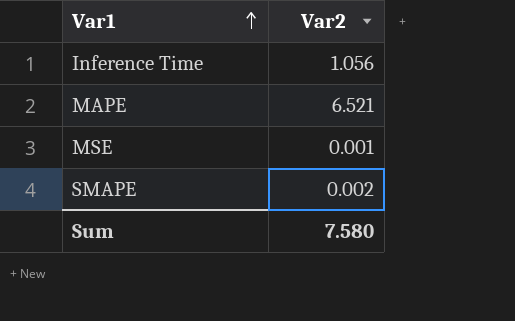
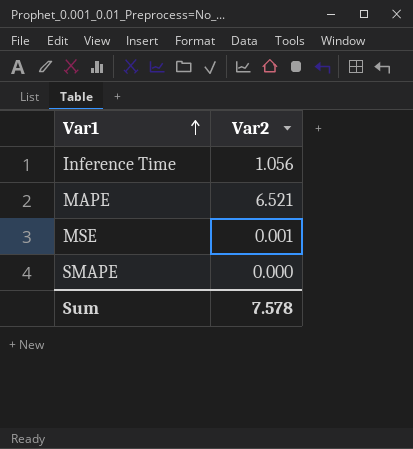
SMAPE | Var2: 0.002 -> 0.000
Sum | Var2: 7.580 -> 7.578

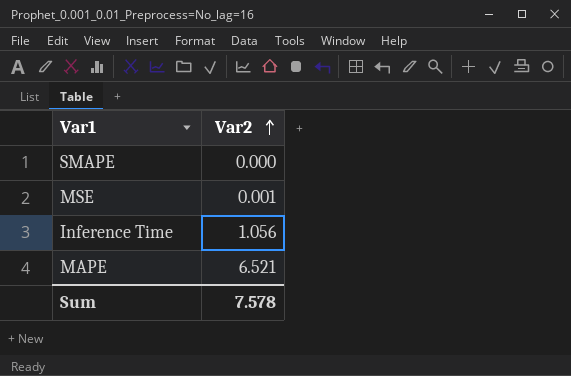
row order: Var1 ascending -> Var2 ascending

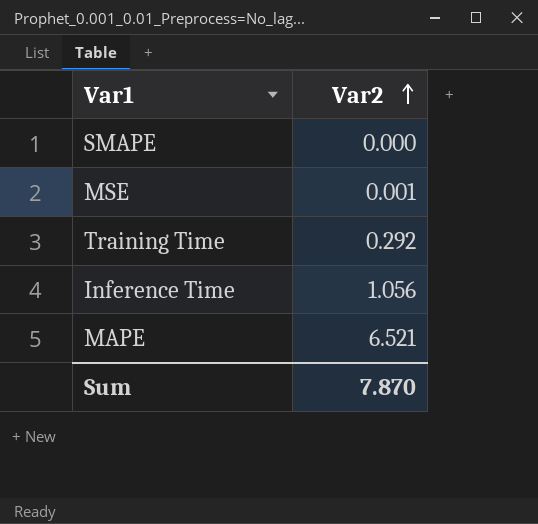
row Training Time: none -> 0.292
Sum | Var2: 7.578 -> 7.870

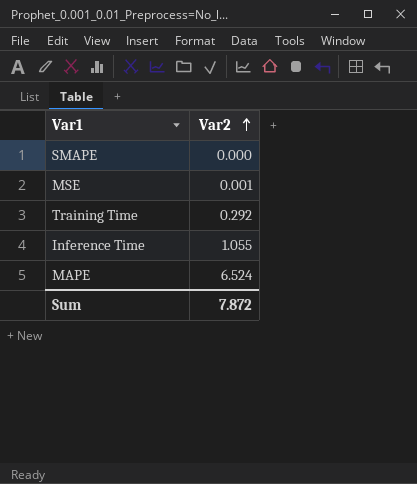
Inference Time | Var2: 1.056 -> 1.055
MAPE | Var2: 6.521 -> 6.524
Sum | Var2: 7.870 -> 7.872

